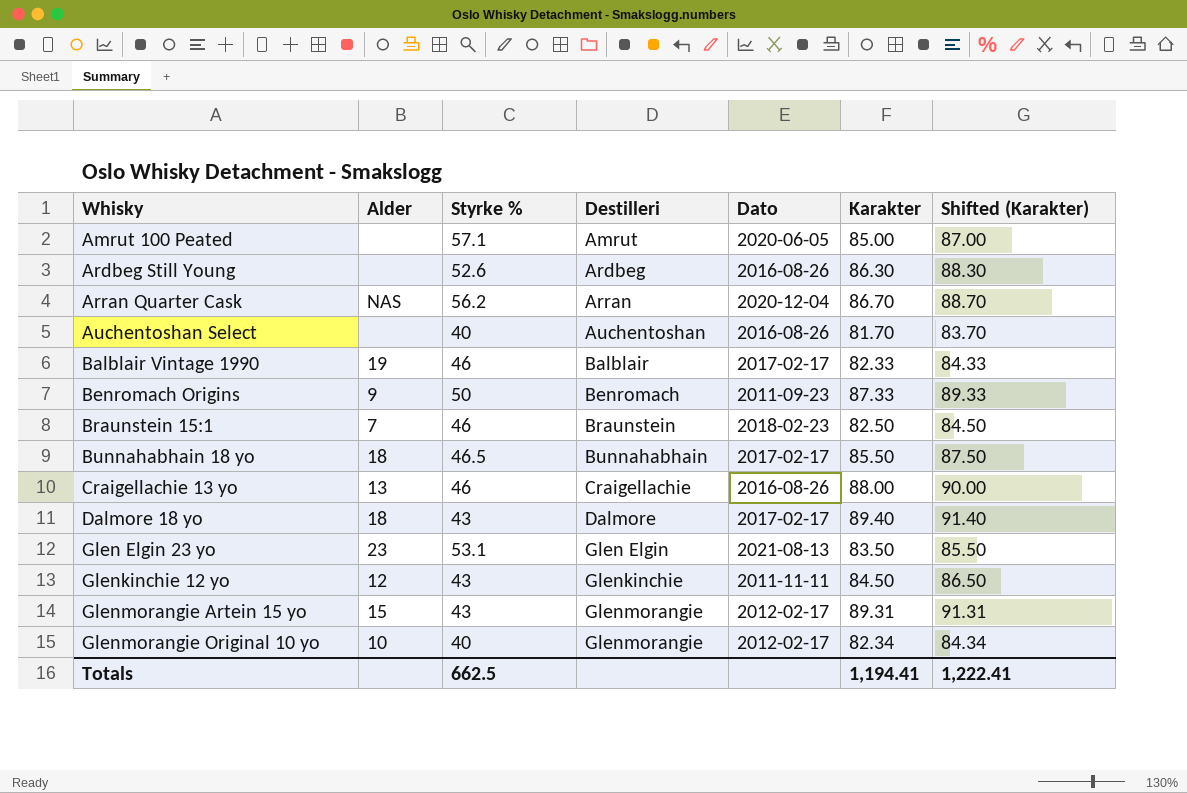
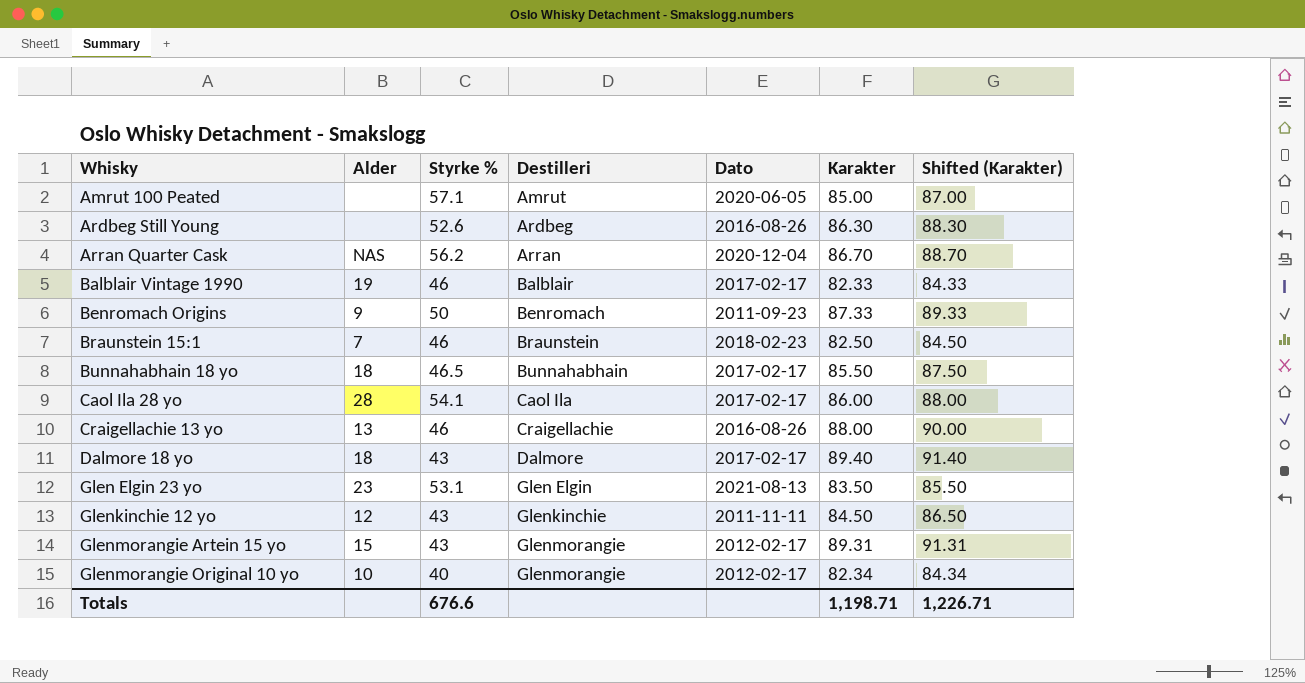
row Auchentoshan Select: none | 40 | Auchentoshan | 2016-08-26 | 81.70 | 83.70 -> none
row Caol Ila 28 yo: none -> 28 | 54.1 | Caol Ila | 2017-02-17 | 86.00 | 88.00
Totals | Styrke %: 662.5 -> 676.6
Totals | Karakter: 1,194.41 -> 1,198.71
Totals | Shifted (Karakter): 1,222.41 -> 1,226.71

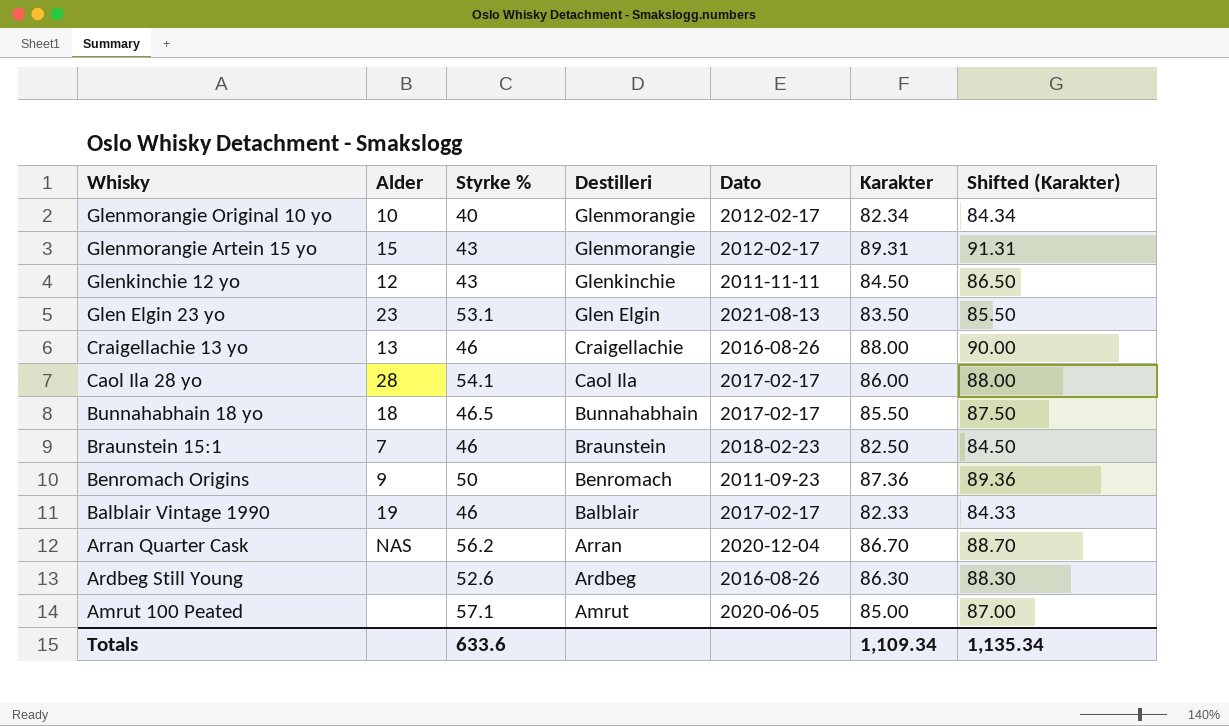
row order: Whisky ascending -> Whisky descending
row Dalmore 18 yo: 18 | 43 | Dalmore | 2017-02-17 | 89.40 | 91.40 -> none
Benromach Origins | Karakter: 87.33 -> 87.36
Benromach Origins | Shifted (Karakter): 89.33 -> 89.36
Totals | Styrke %: 676.6 -> 633.6
Totals | Karakter: 1,198.71 -> 1,109.34
Totals | Shifted (Karakter): 1,226.71 -> 1,135.34

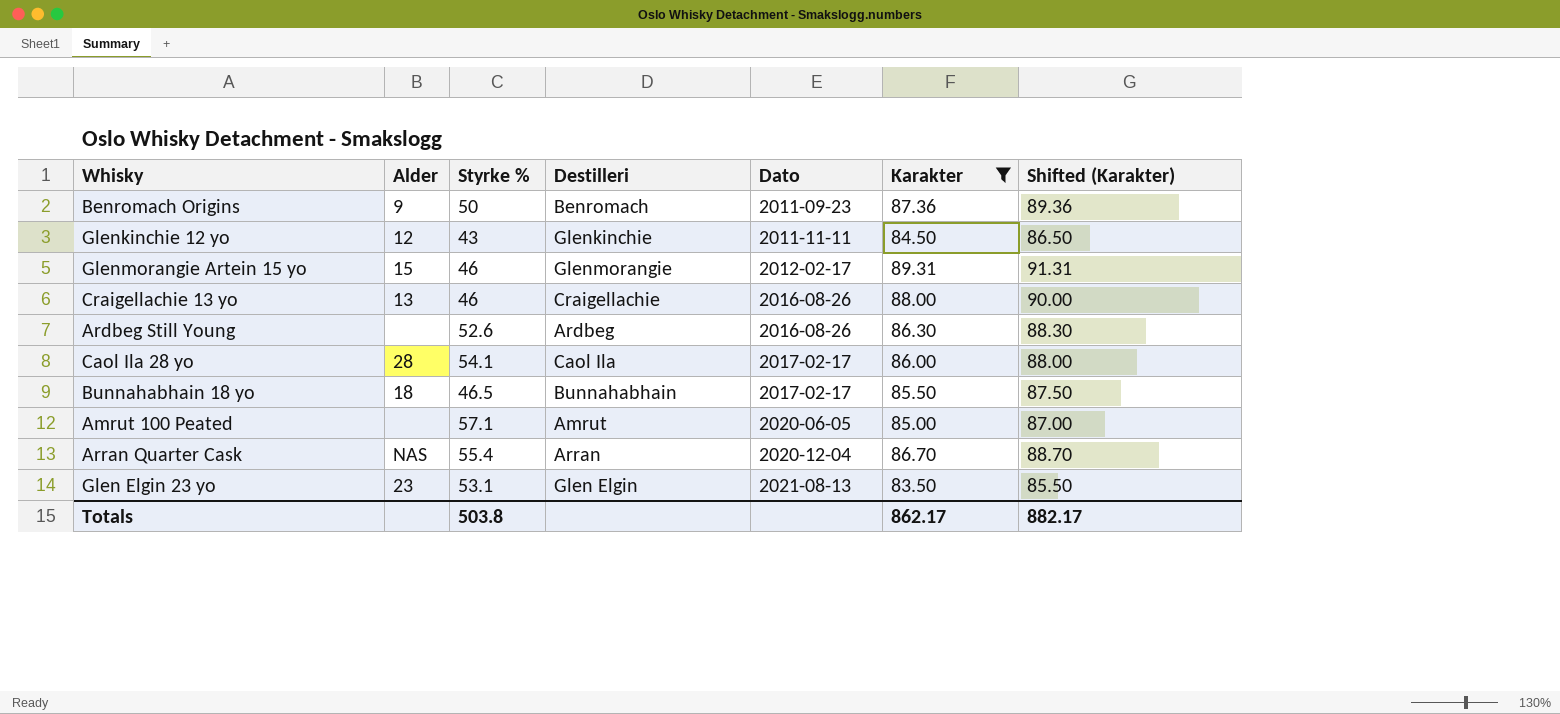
filter: none -> Karakter >= 83.50
row order: Whisky descending -> Dato ascending
Glenmorangie Artein 15 yo | Styrke %: 43 -> 46
Arran Quarter Cask | Styrke %: 56.2 -> 55.4
Totals | Styrke %: 633.6 -> 503.8
Totals | Karakter: 1,109.34 -> 862.17
Totals | Shifted (Karakter): 1,135.34 -> 882.17

